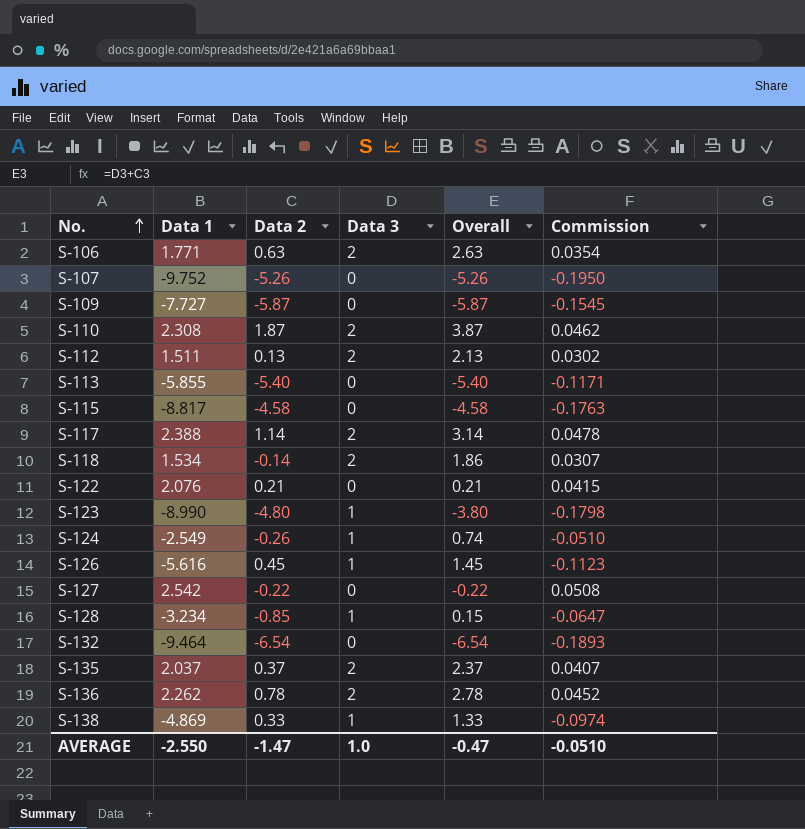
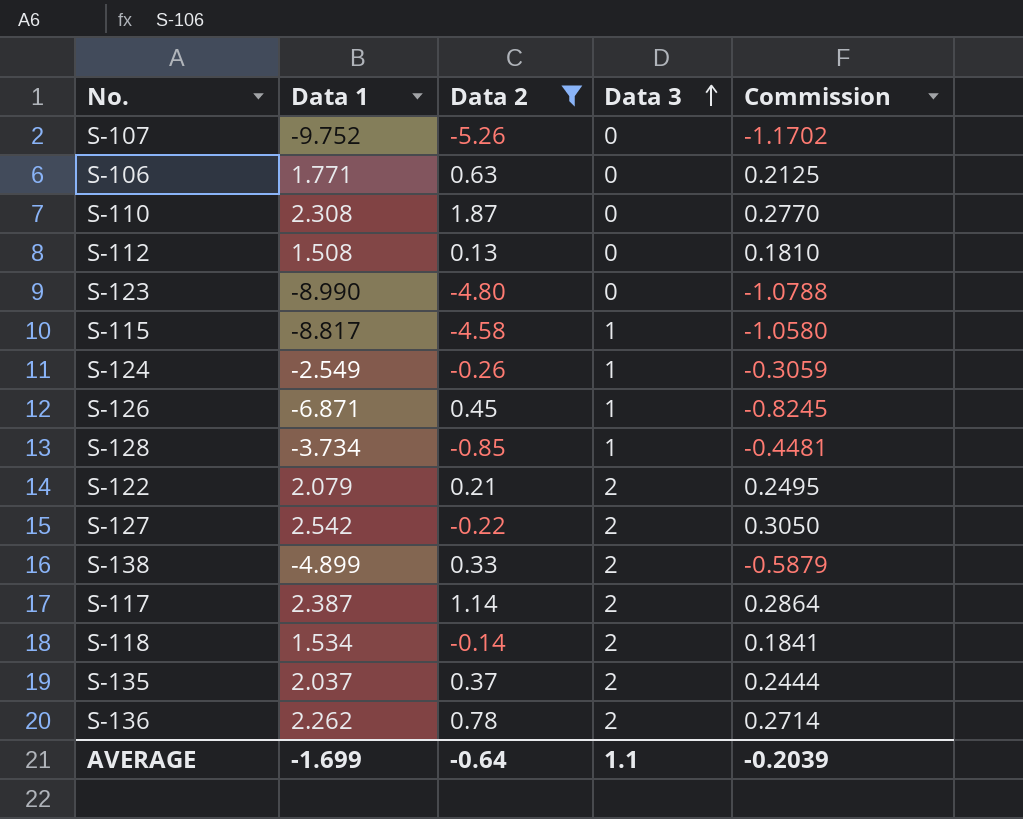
filter: none -> Data 2 >= -5.26
row order: No. ascending -> Data 3 ascending
column Overall | formula: [Data 2] + [Data 3] -> none
column Commission | formula: [Data 1] * 0.02 -> [Data 1] * 0.12
S-106 | Data 3: 2 -> 0
S-110 | Data 3: 2 -> 0
S-112 | Data 1: 1.511 -> 1.508
S-112 | Data 3: 2 -> 0
S-123 | Data 3: 1 -> 0
S-115 | Data 3: 0 -> 1
S-126 | Data 1: -5.616 -> -6.871
S-128 | Data 1: -3.234 -> -3.734
S-122 | Data 1: 2.076 -> 2.079
S-122 | Data 3: 0 -> 2
S-127 | Data 3: 0 -> 2
S-138 | Data 1: -4.869 -> -4.899
S-138 | Data 3: 1 -> 2
S-117 | Data 1: 2.388 -> 2.387
AVERAGE | Data 1: -2.550 -> -1.699
AVERAGE | Data 2: -1.47 -> -0.64
AVERAGE | Data 3: 1.0 -> 1.1
AVERAGE | Commission: -0.0510 -> -0.2039

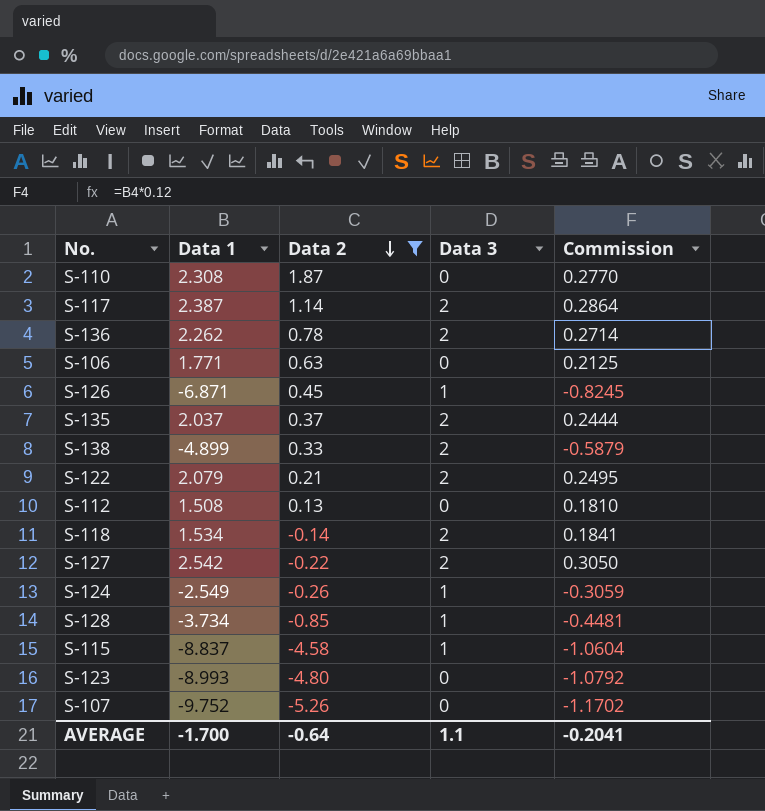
row order: Data 3 ascending -> Data 2 descending
S-115 | Data 1: -8.817 -> -8.837
S-115 | Commission: -1.0580 -> -1.0604
S-123 | Data 1: -8.990 -> -8.993
S-123 | Commission: -1.0788 -> -1.0792
AVERAGE | Data 1: -1.699 -> -1.700
AVERAGE | Commission: -0.2039 -> -0.2041

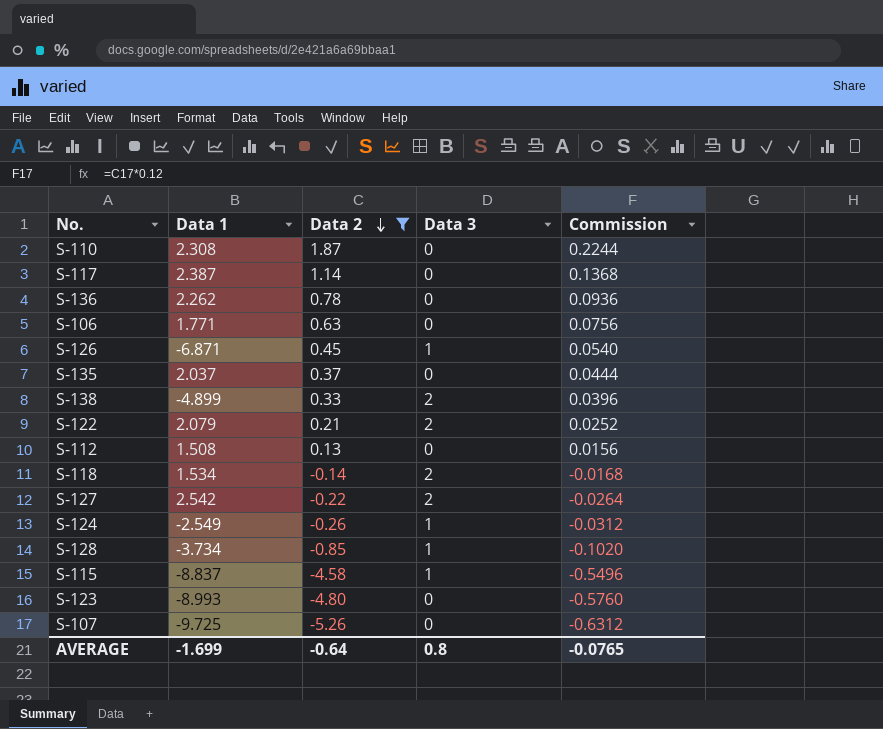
column Commission | formula: [Data 1] * 0.12 -> [Data 2] * 0.12
S-117 | Data 3: 2 -> 0
S-136 | Data 3: 2 -> 0
S-135 | Data 3: 2 -> 0
S-107 | Data 1: -9.752 -> -9.725
AVERAGE | Data 1: -1.700 -> -1.699
AVERAGE | Data 3: 1.1 -> 0.8
AVERAGE | Commission: -0.2041 -> -0.0765

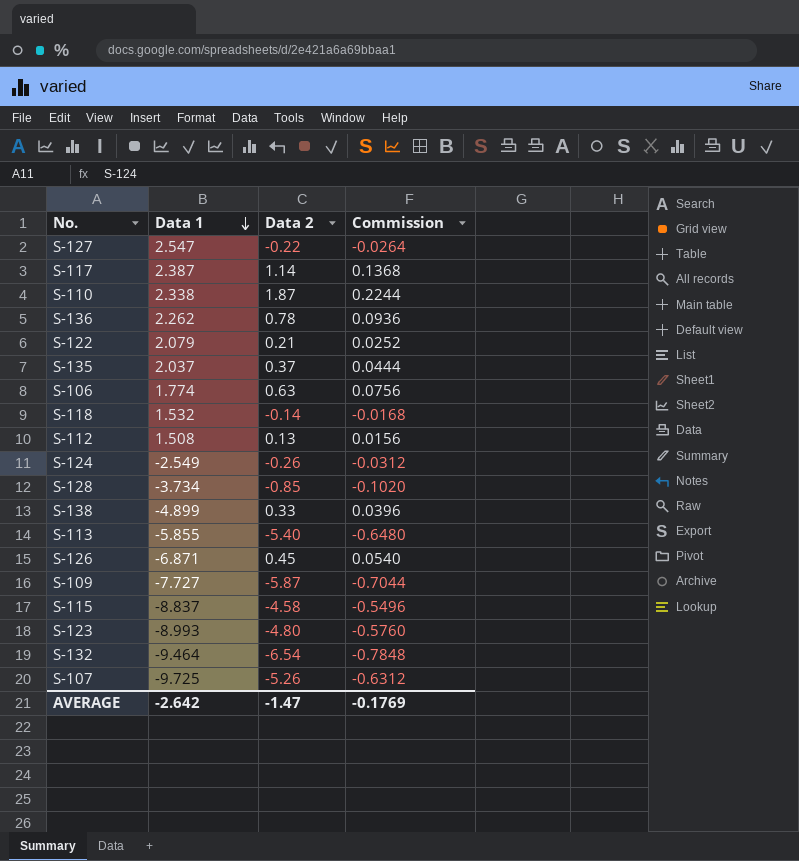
filter: Data 2 >= -5.26 -> none
row order: Data 2 descending -> Data 1 descending
column Data 3 | position: 4 -> none
S-127 | Data 1: 2.542 -> 2.547
S-110 | Data 1: 2.308 -> 2.338
S-106 | Data 1: 1.771 -> 1.774
S-118 | Data 1: 1.534 -> 1.532
AVERAGE | Data 1: -1.699 -> -2.642
AVERAGE | Data 2: -0.64 -> -1.47
AVERAGE | Commission: -0.0765 -> -0.1769

